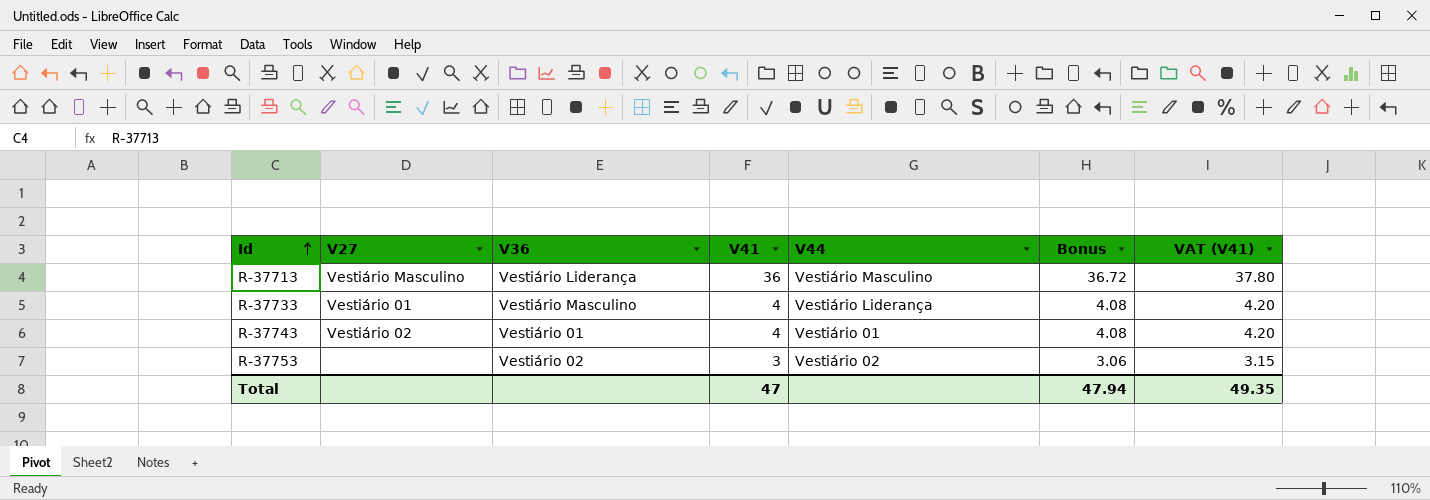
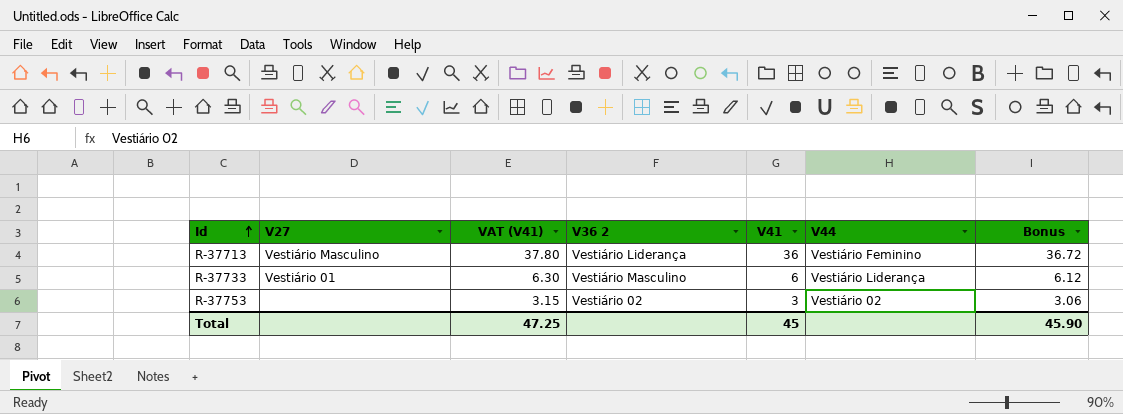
column VAT (V41) | position: 7 -> 3
column name: V36 -> V36 2
row R-37743: Vestiário 02 | Vestiário 01 | 4 | Vestiário 01 | 4.08 | 4.20 -> none
R-37713 | V44: Vestiário Masculino -> Vestiário Feminino
R-37733 | VAT (V41): 4.20 -> 6.30
R-37733 | V41: 4 -> 6
R-37733 | Bonus: 4.08 -> 6.12
Total | VAT (V41): 49.35 -> 47.25
Total | V41: 47 -> 45
Total | Bonus: 47.94 -> 45.90

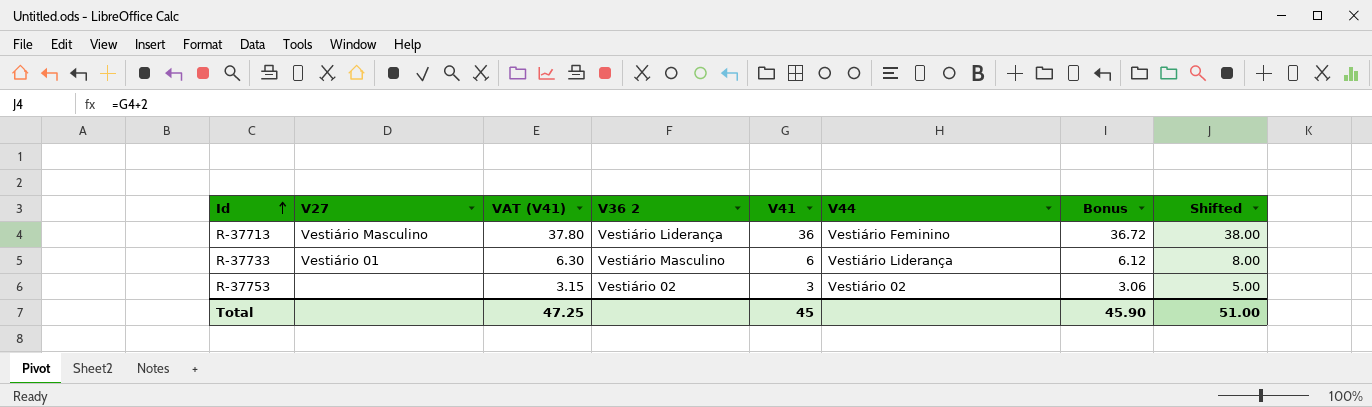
column Shifted | formula: none -> [V41] + 2

